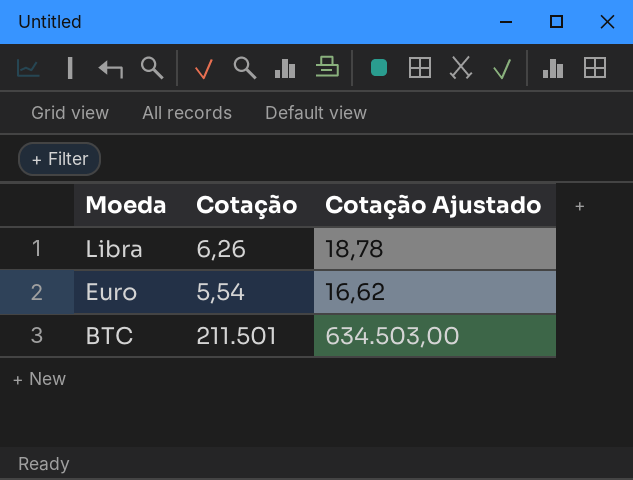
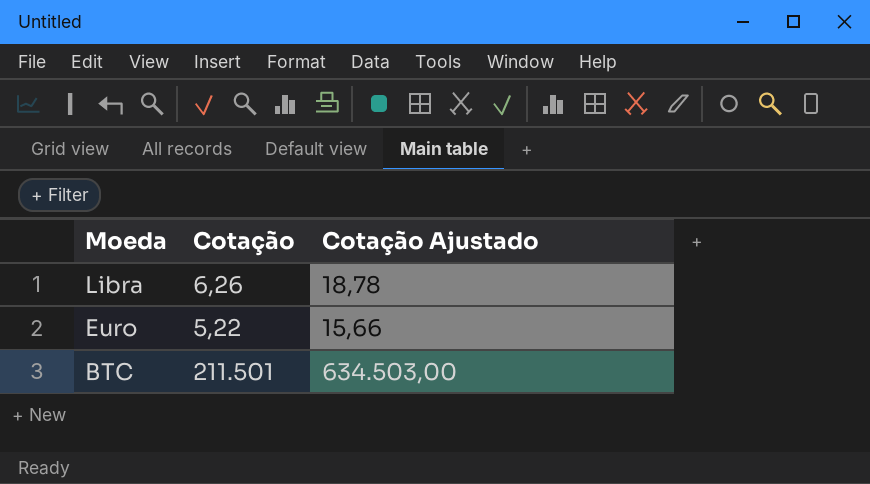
Euro | Cotação: 5,54 -> 5,22
Euro | Cotação Ajustado: 16,62 -> 15,66

